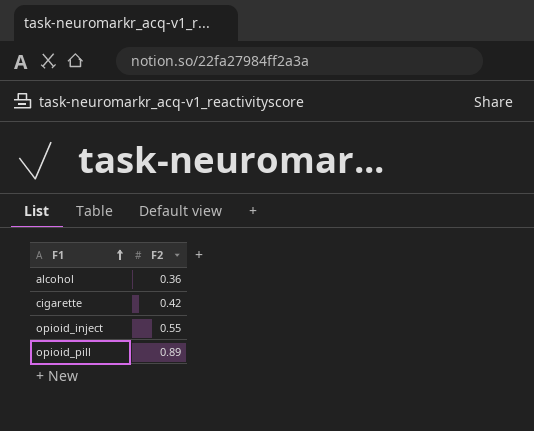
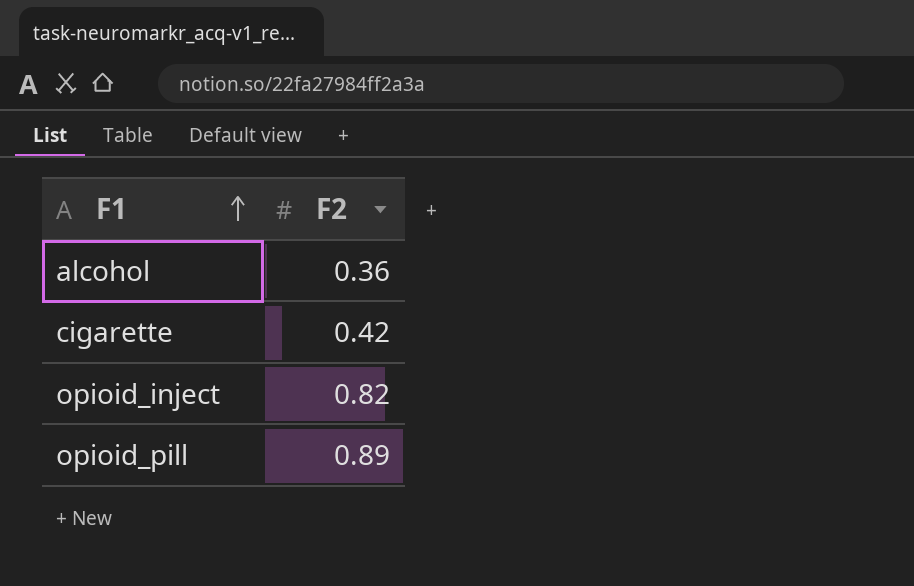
opioid_inject | F2: 0.55 -> 0.82

